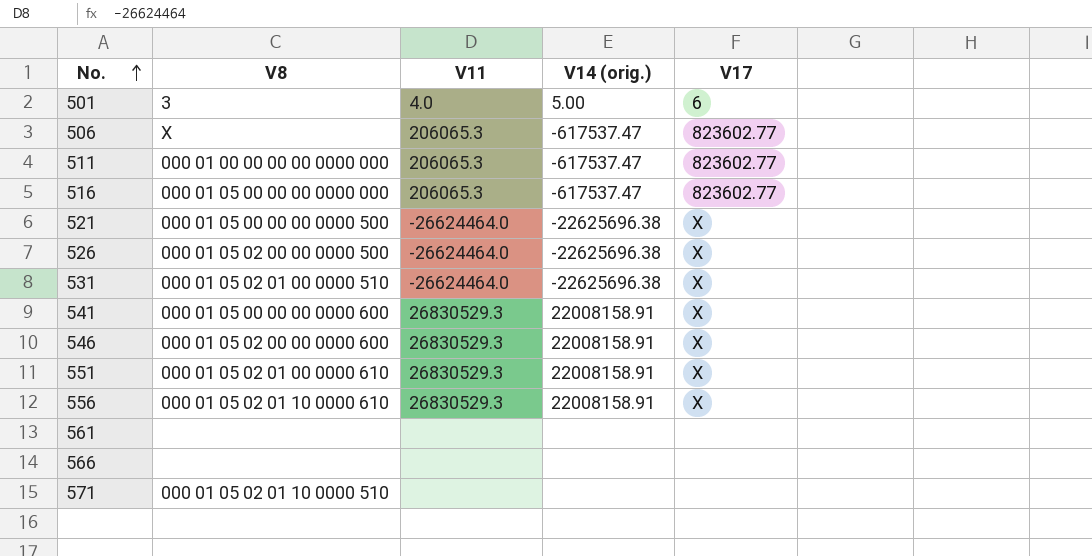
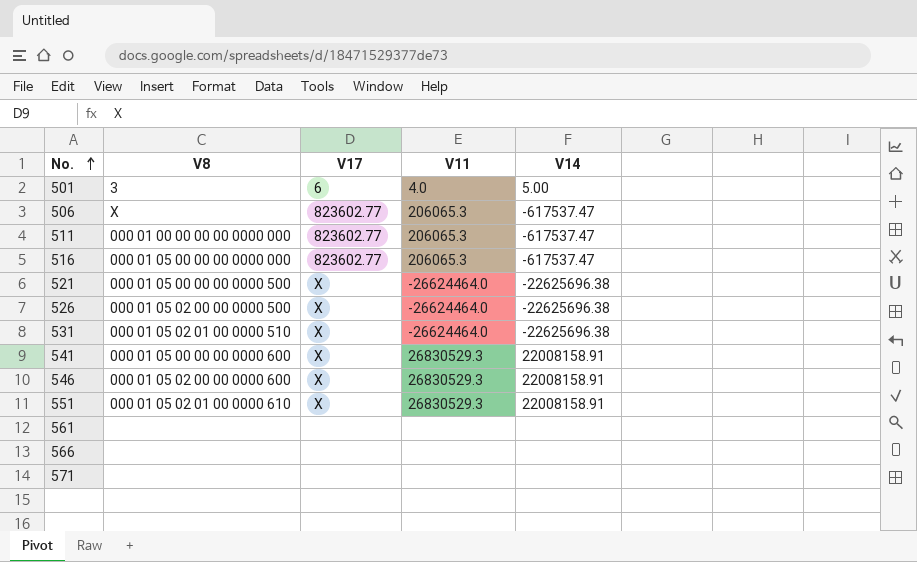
column V17 | position: 5 -> 3
column name: V14 (orig.) -> V14
row 556: 000 01 05 02 01 10 0000 610 | 26830529.3 | 22008158.91 | X -> none
571 | V8: 000 01 05 02 01 10 0000 510 -> none

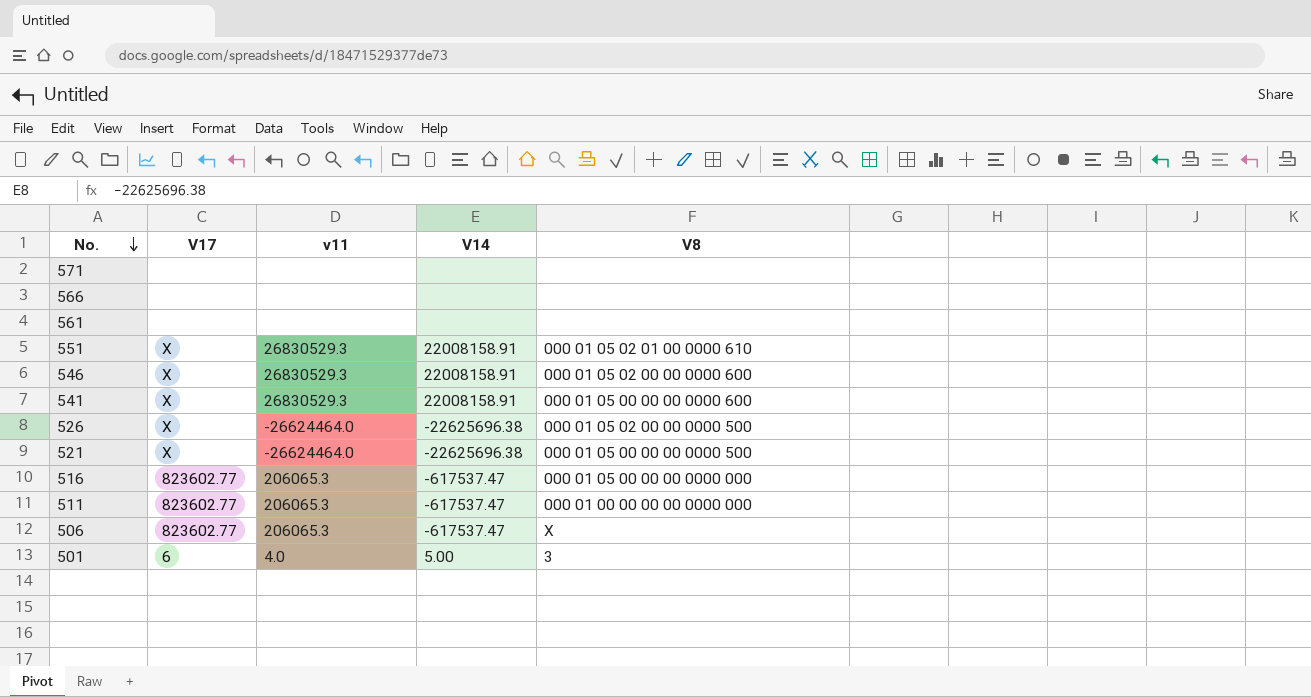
row order: No. ascending -> No. descending
column name: V11 -> v11
column V8 | position: 2 -> 5
row 531: 000 01 05 02 01 00 0000 510 | X | -26624464.0 | -22625696.38 -> none

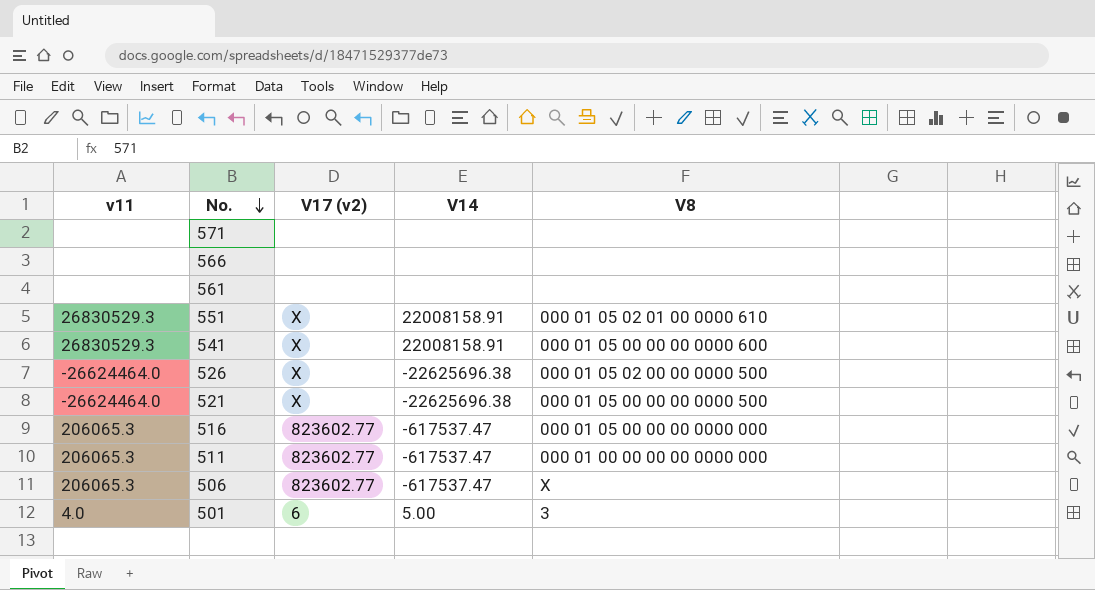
column v11 | position: 3 -> 1
column name: V17 -> V17 (v2)
row 546: X | 26830529.3 | 22008158.91 | 000 01 05 02 00 00 0000 600 -> none

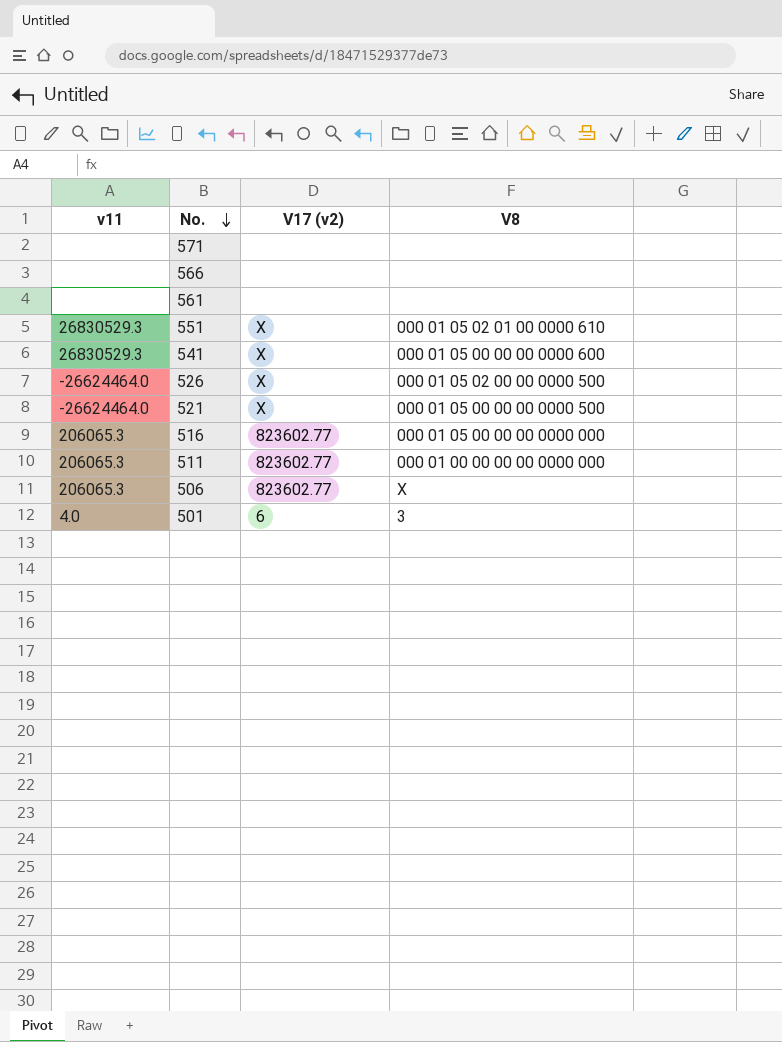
column V14 | position: 4 -> none

